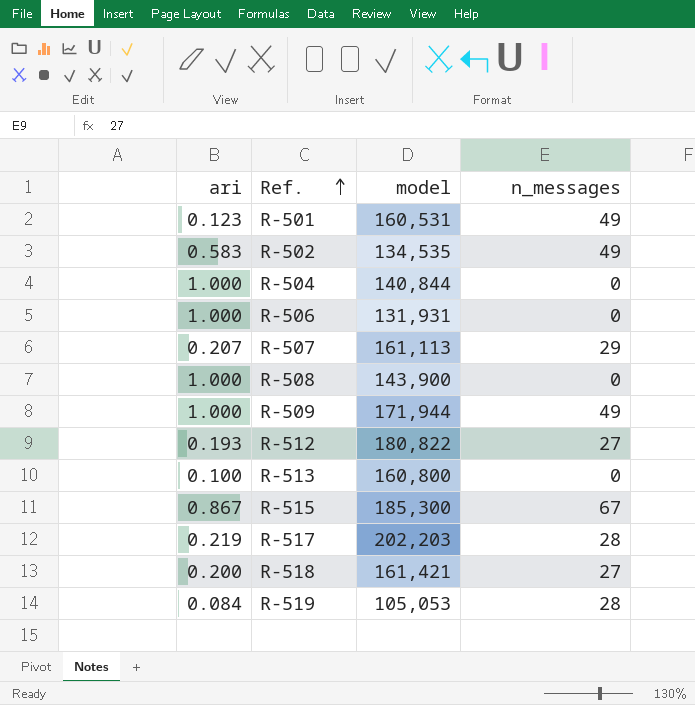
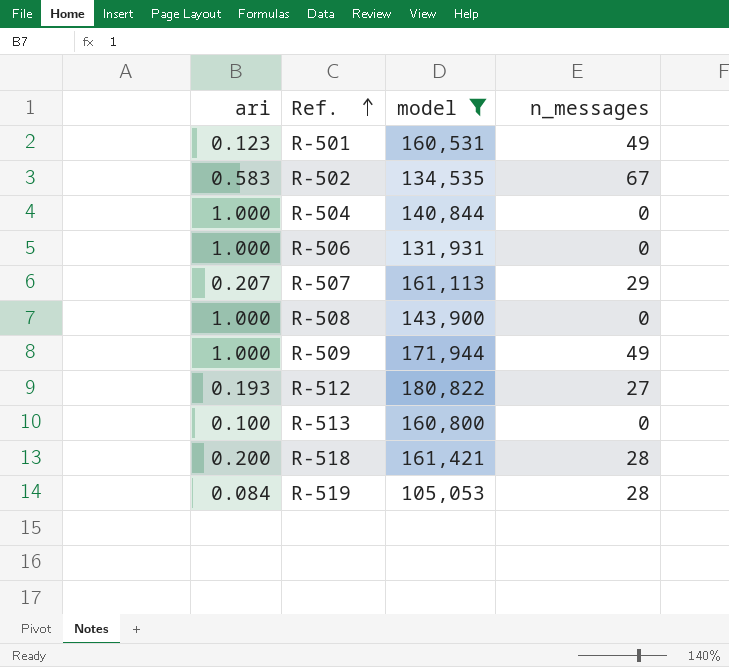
filter: none -> model <= 180,822
R-502 | n_messages: 49 -> 67
R-518 | n_messages: 27 -> 28

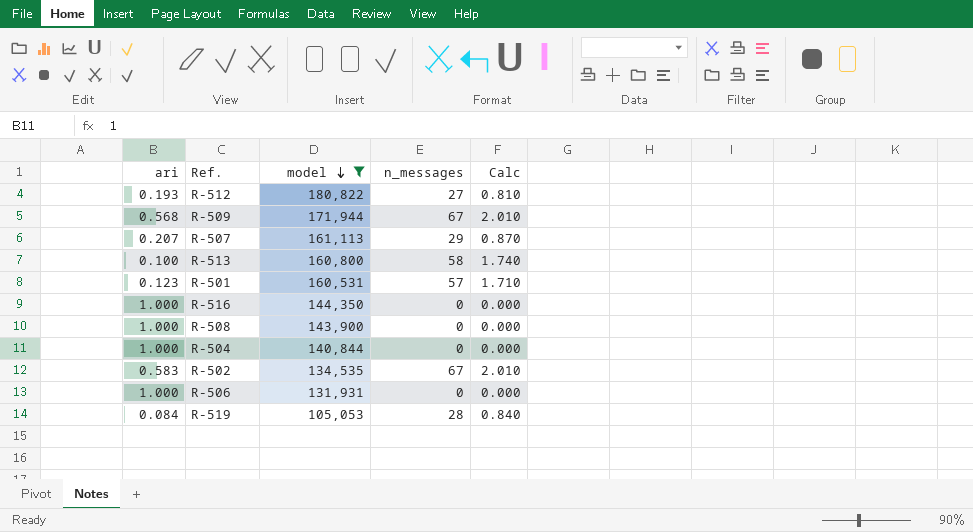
row order: Ref. ascending -> model descending
column Calc | formula: none -> [n_messages] * 0.03
row R-518: 0.200 | 161,421 | 28 -> none
R-509 | ari: 1.000 -> 0.568
R-509 | n_messages: 49 -> 67
R-513 | n_messages: 0 -> 58
R-501 | n_messages: 49 -> 57
row R-516: none -> 1.000 | 144,350 | 0 | 0.000

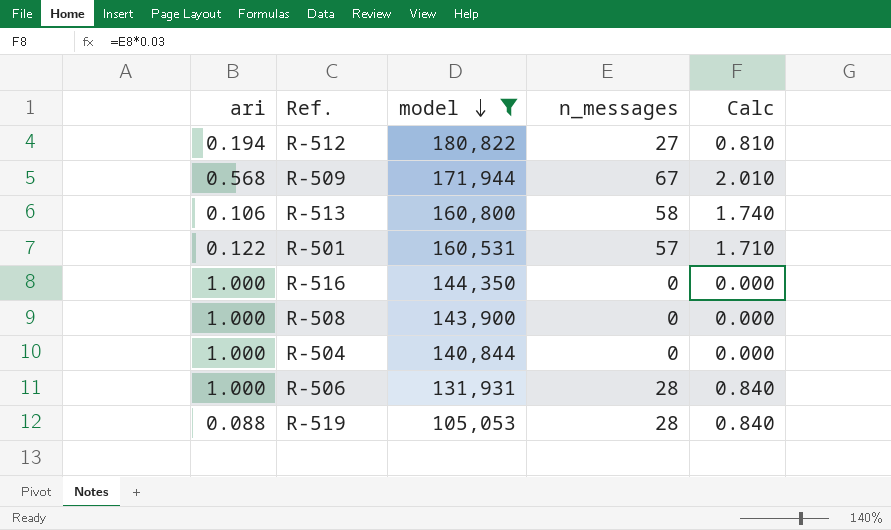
row R-507: 0.207 | 161,113 | 29 | 0.870 -> none
row R-502: 0.583 | 134,535 | 67 | 2.010 -> none
R-512 | ari: 0.193 -> 0.194
R-513 | ari: 0.100 -> 0.106
R-501 | ari: 0.123 -> 0.122
R-506 | n_messages: 0 -> 28
R-506 | Calc: 0.000 -> 0.840
R-519 | ari: 0.084 -> 0.088

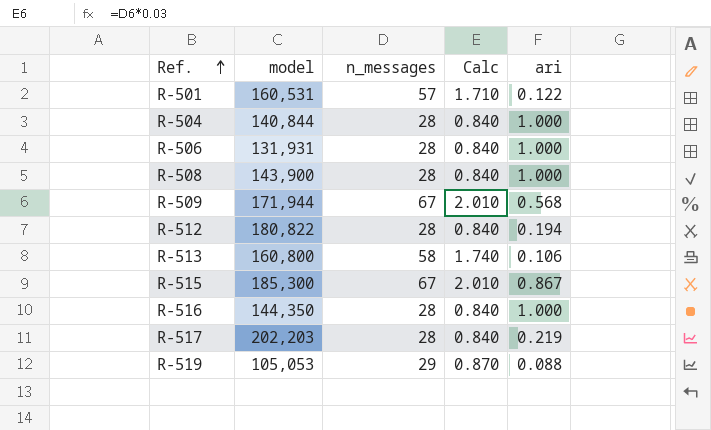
filter: model <= 180,822 -> none
row order: model descending -> Ref. ascending
column ari | position: 1 -> 5
R-504 | n_messages: 0 -> 28
R-504 | Calc: 0.000 -> 0.840
R-508 | n_messages: 0 -> 28
R-508 | Calc: 0.000 -> 0.840
R-512 | n_messages: 27 -> 28
R-512 | Calc: 0.810 -> 0.840
R-516 | n_messages: 0 -> 28
R-516 | Calc: 0.000 -> 0.840
R-519 | n_messages: 28 -> 29
R-519 | Calc: 0.840 -> 0.870

